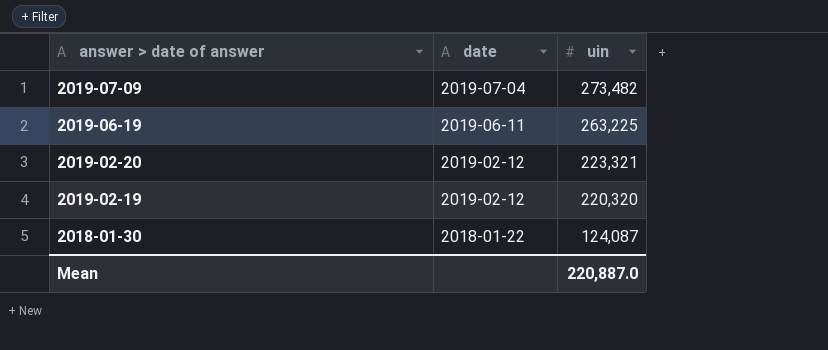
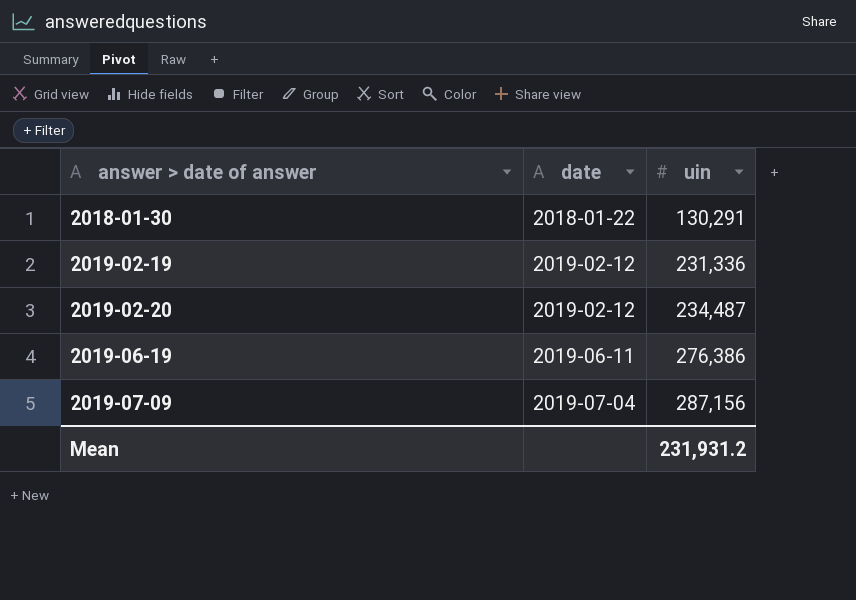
row order: answer > date of answer descending -> answer > date of answer ascending
2018-01-30 | uin: 124,087 -> 130,291
2019-02-19 | uin: 220,320 -> 231,336
2019-02-20 | uin: 223,321 -> 234,487
2019-06-19 | uin: 263,225 -> 276,386
2019-07-09 | uin: 273,482 -> 287,156
Mean | uin: 220,887.0 -> 231,931.2

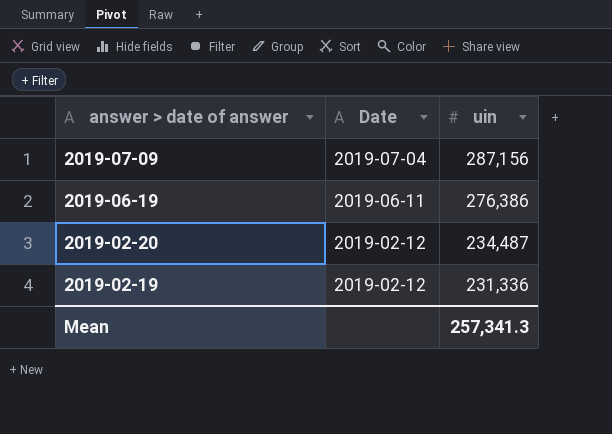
row order: answer > date of answer ascending -> answer > date of answer descending
column name: date -> Date
row 2018-01-30: 2018-01-22 | 130,291 -> none
Mean | uin: 231,931.2 -> 257,341.3

